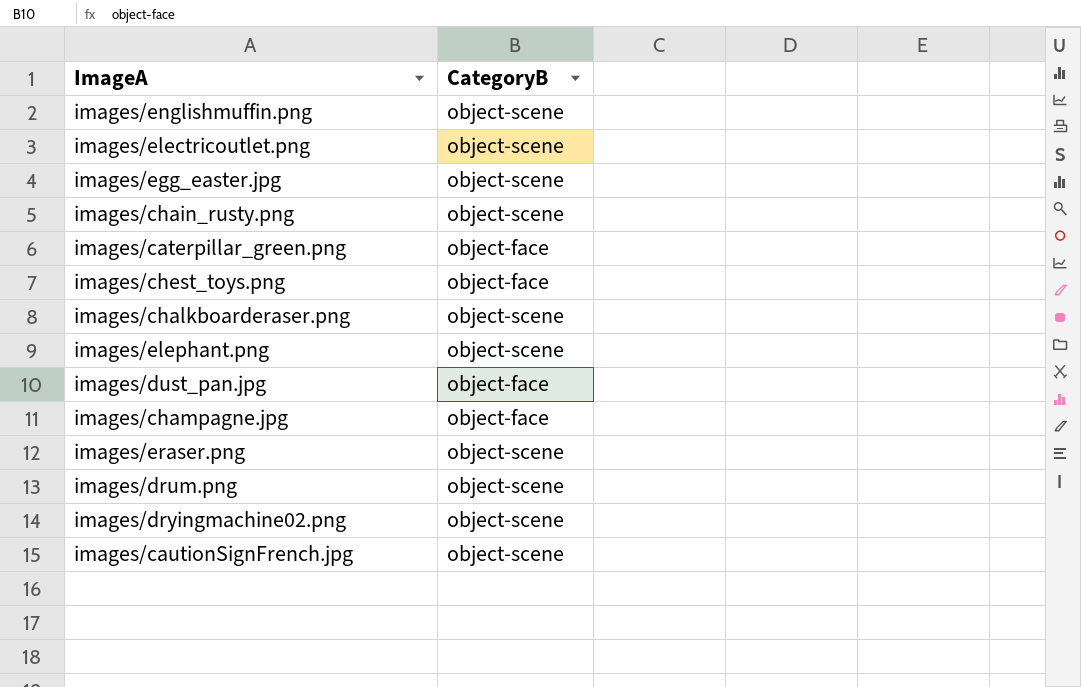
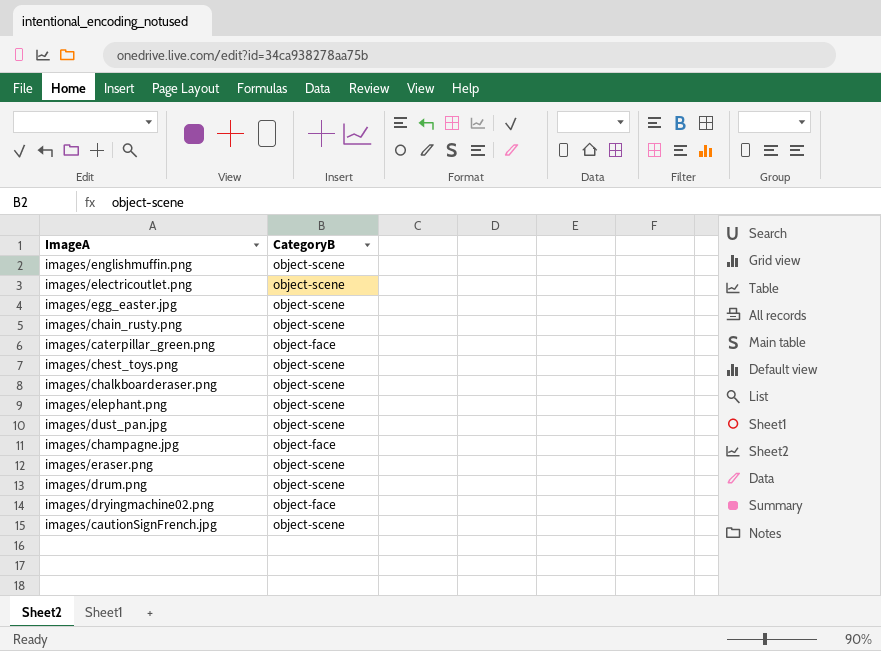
images/chest_toys.png | CategoryB: object-face -> object-scene
images/dust_pan.jpg | CategoryB: object-face -> object-scene
images/dryingmachine02.png | CategoryB: object-scene -> object-face

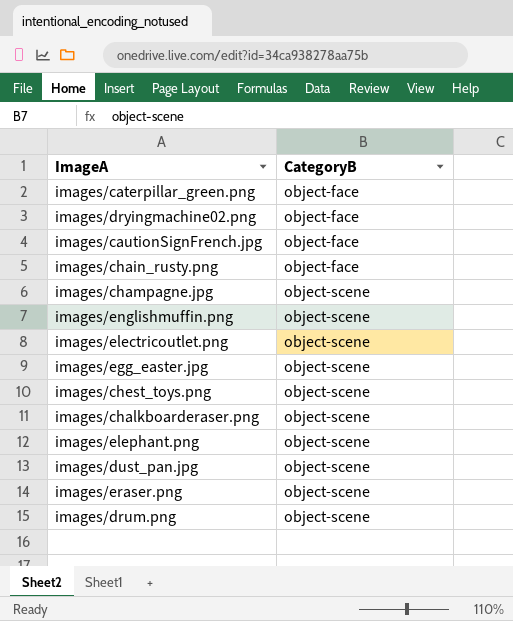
row order: none -> CategoryB ascending
images/cautionSignFrench.jpg | CategoryB: object-scene -> object-face
images/chain_rusty.png | CategoryB: object-scene -> object-face
images/champagne.jpg | CategoryB: object-face -> object-scene

